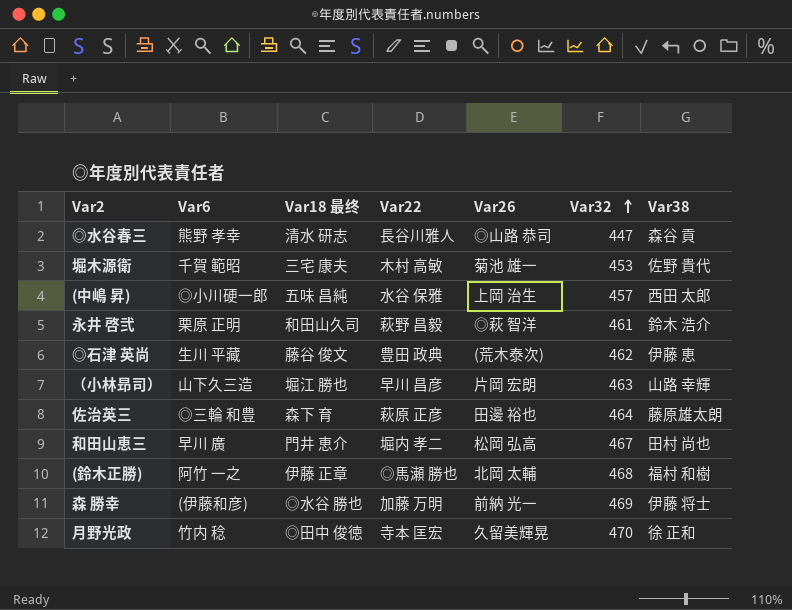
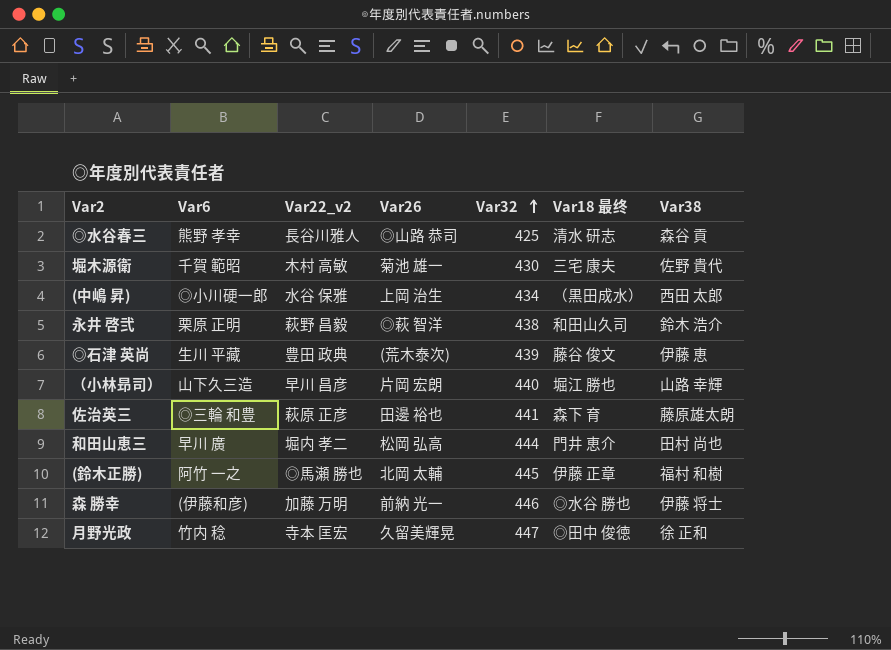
column name: Var22 -> Var22_v2
column Var18 最终 | position: 3 -> 6
◎水谷春三 | Var32: 447 -> 425
堀木源衛 | Var32: 453 -> 430
(中嶋 昇) | Var32: 457 -> 434
(中嶋 昇) | Var18 最终: 五味 昌純 -> （黒田成水）
永井 啓弐 | Var32: 461 -> 438
◎石津 英尚 | Var32: 462 -> 439
（小林昻司） | Var32: 463 -> 440
佐治英三 | Var32: 464 -> 441
和田山恵三 | Var32: 467 -> 444
(鈴木正勝) | Var32: 468 -> 445
森 勝幸 | Var32: 469 -> 446
月野光政 | Var32: 470 -> 447

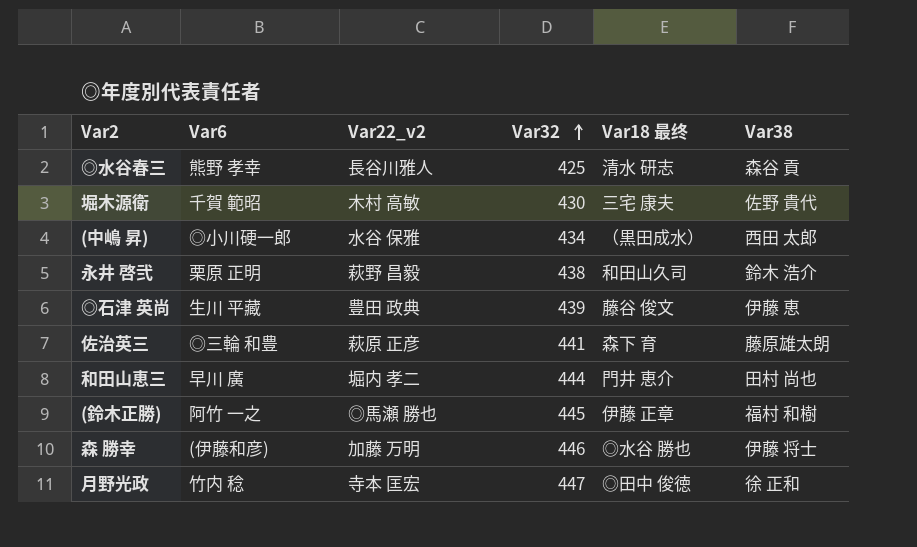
column Var26 | position: 4 -> none
row （小林昻司）: 山下久三造 | 早川 昌彦 | 片岡 宏朗 | 440 | 堀江 勝也 | 山路 幸輝 -> none

